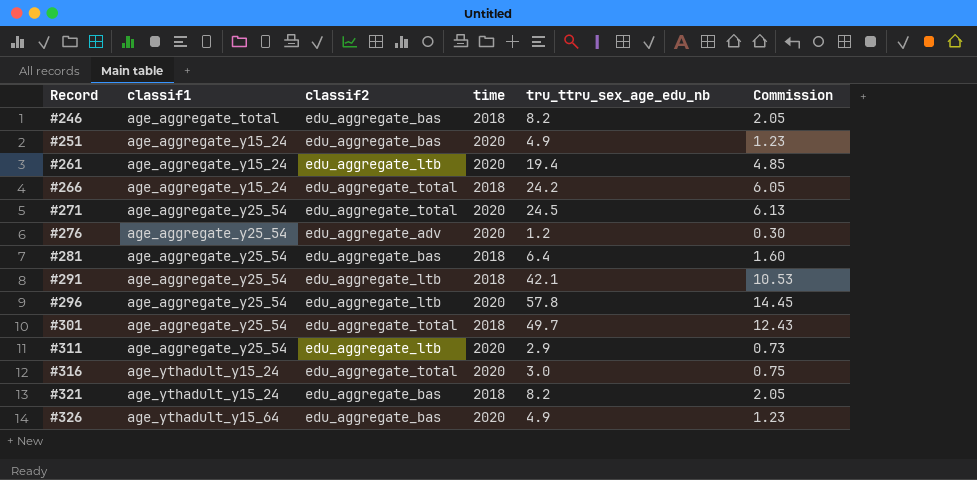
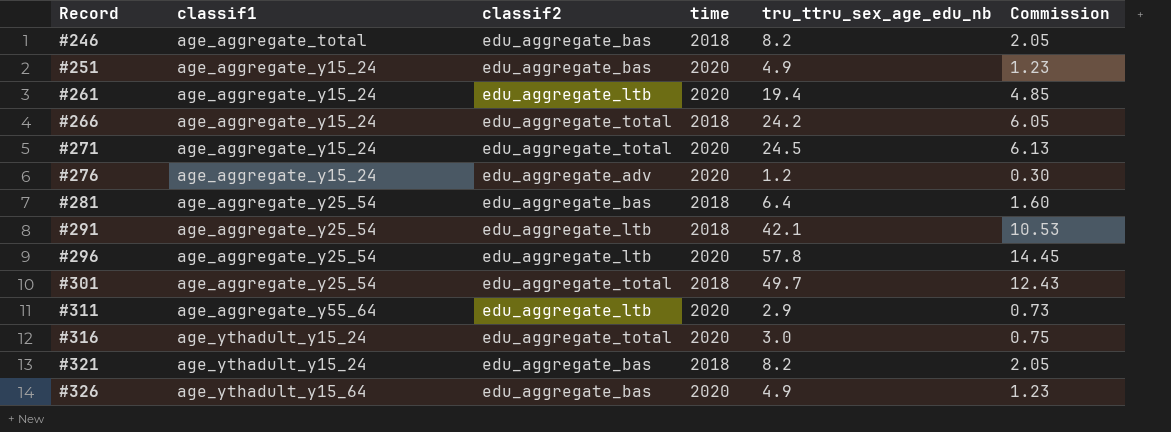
#271 | classif1: age_aggregate_y25_54 -> age_aggregate_y15_24
#276 | classif1: age_aggregate_y25_54 -> age_aggregate_y15_24
#311 | classif1: age_aggregate_y25_54 -> age_aggregate_y55_64

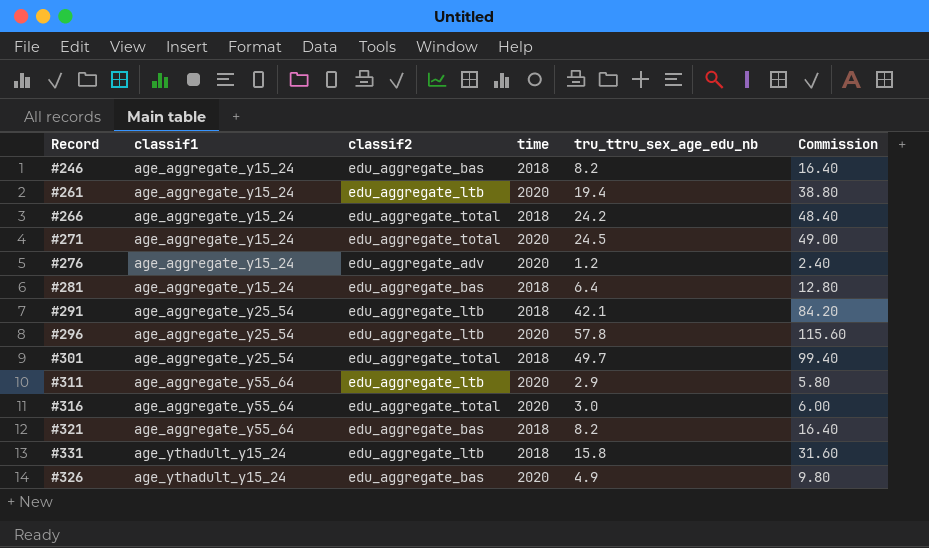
column Commission | formula: [tru_ttru_sex_age_edu_nb] * 0.25 -> [tru_ttru_sex_age_edu_nb] * 2
row #251: age_aggregate_y15_24 | edu_aggregate_bas | 2020 | 4.9 | 1.23 -> none
#246 | classif1: age_aggregate_total -> age_aggregate_y15_24
#281 | classif1: age_aggregate_y25_54 -> age_aggregate_y15_24
#316 | classif1: age_ythadult_y15_24 -> age_aggregate_y55_64
#321 | classif1: age_ythadult_y15_24 -> age_aggregate_y55_64
row #331: none -> age_ythadult_y15_24 | edu_aggregate_ltb | 2018 | 15.8 | 31.60
#326 | classif1: age_ythadult_y15_64 -> age_ythadult_y15_24

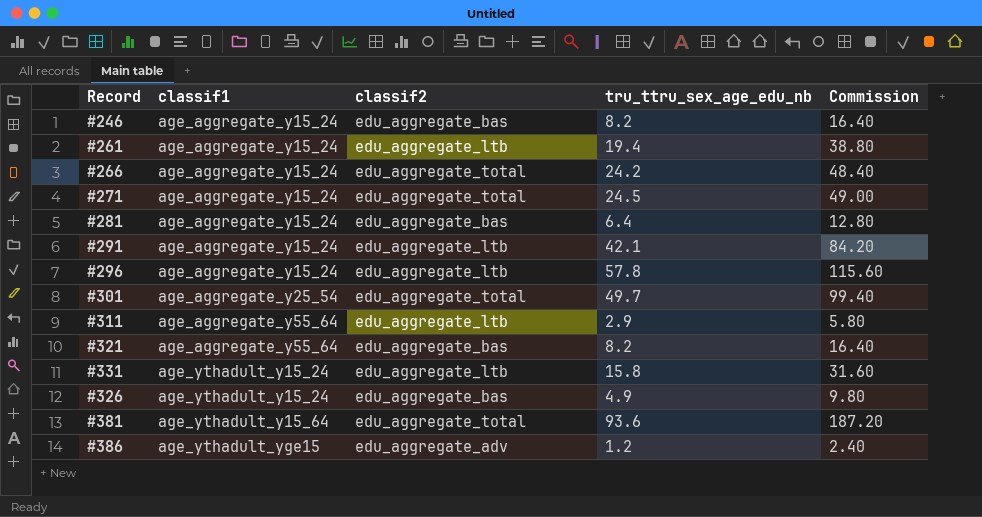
column time | position: 4 -> none
row #276: age_aggregate_y15_24 | edu_aggregate_adv | 2020 | 1.2 | 2.40 -> none
row #316: age_aggregate_y55_64 | edu_aggregate_total | 2020 | 3.0 | 6.00 -> none
#291 | classif1: age_aggregate_y25_54 -> age_aggregate_y15_24
#296 | classif1: age_aggregate_y25_54 -> age_aggregate_y15_24
row #381: none -> age_ythadult_y15_64 | edu_aggregate_total | 93.6 | 187.20
row #386: none -> age_ythadult_yge15 | edu_aggregate_adv | 1.2 | 2.40

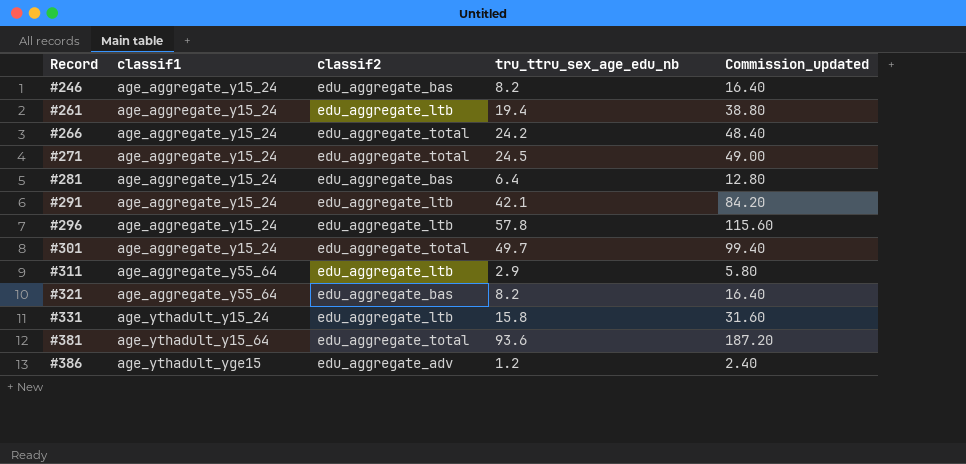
column name: Commission -> Commission_updated
row #326: age_ythadult_y15_24 | edu_aggregate_bas | 4.9 | 9.80 -> none
#301 | classif1: age_aggregate_y25_54 -> age_aggregate_y15_24

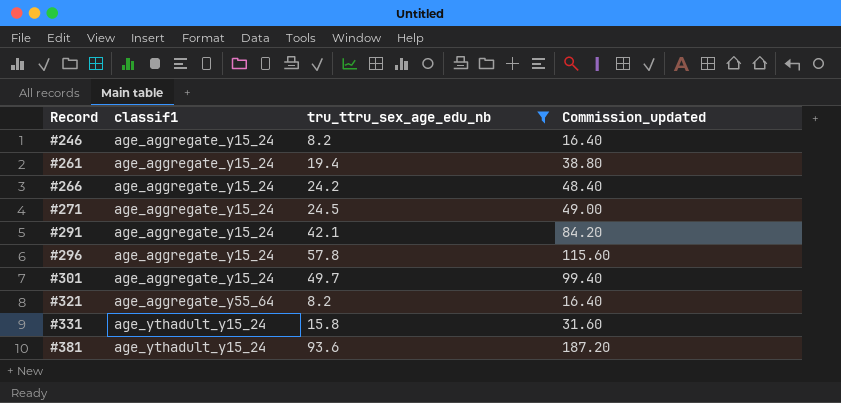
filter: none -> tru_ttru_sex_age_edu_nb >= 8.2
column classif2 | position: 3 -> none
#381 | classif1: age_ythadult_y15_64 -> age_ythadult_y15_24

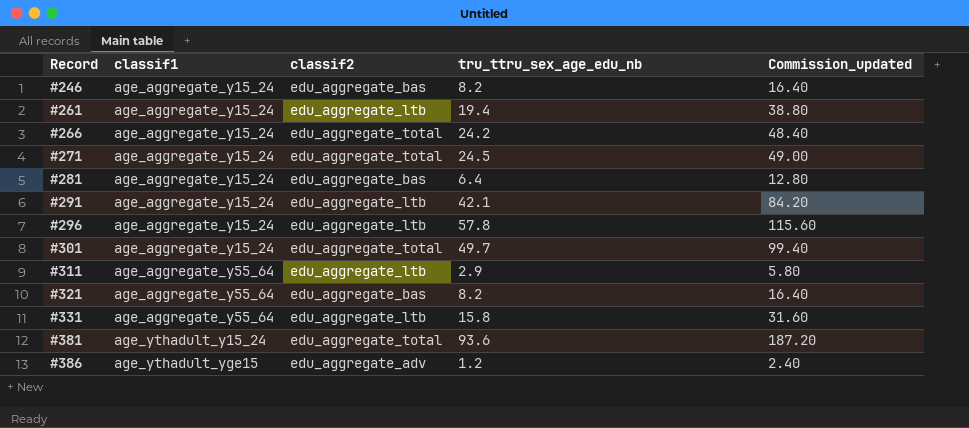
filter: tru_ttru_sex_age_edu_nb >= 8.2 -> none
column classif2 | position: none -> 3
#331 | classif1: age_ythadult_y15_24 -> age_aggregate_y55_64

